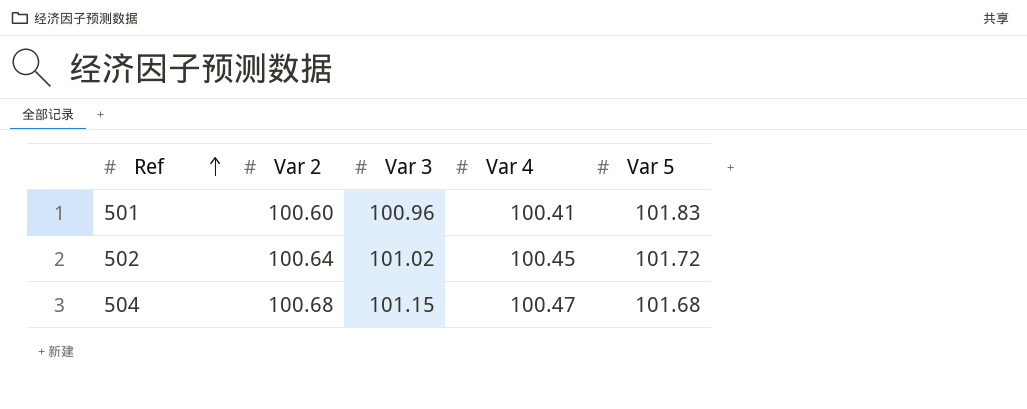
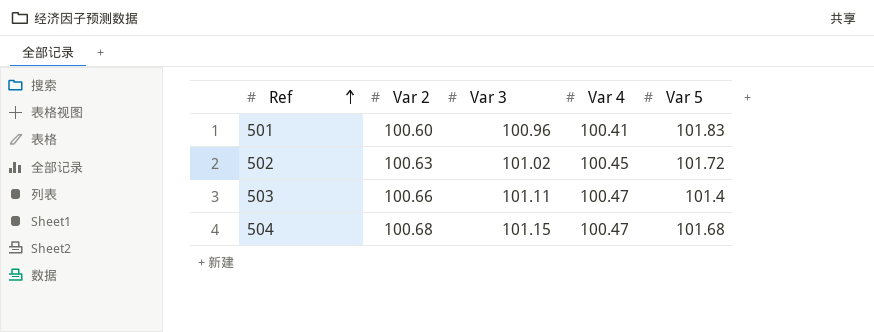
502 | Var 2: 100.64 -> 100.63
row 503: none -> 100.66 | 101.11 | 100.47 | 101.4

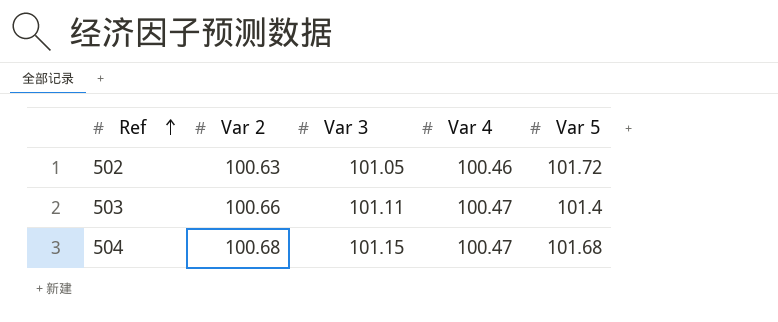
row 501: 100.60 | 100.96 | 100.41 | 101.83 -> none
502 | Var 3: 101.02 -> 101.05
502 | Var 4: 100.45 -> 100.46

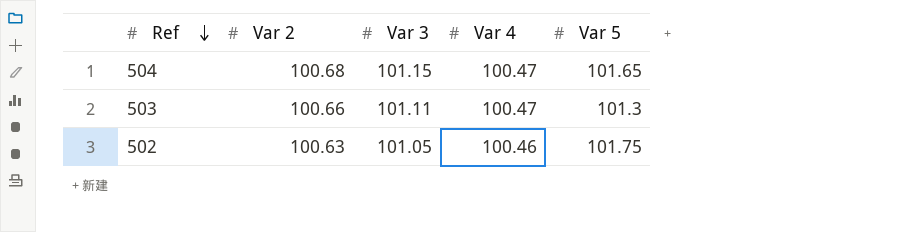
row order: Ref ascending -> Ref descending
504 | Var 5: 101.68 -> 101.65
503 | Var 5: 101.4 -> 101.3
502 | Var 5: 101.72 -> 101.75

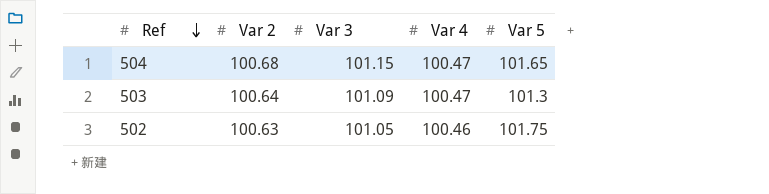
503 | Var 2: 100.66 -> 100.64
503 | Var 3: 101.11 -> 101.09

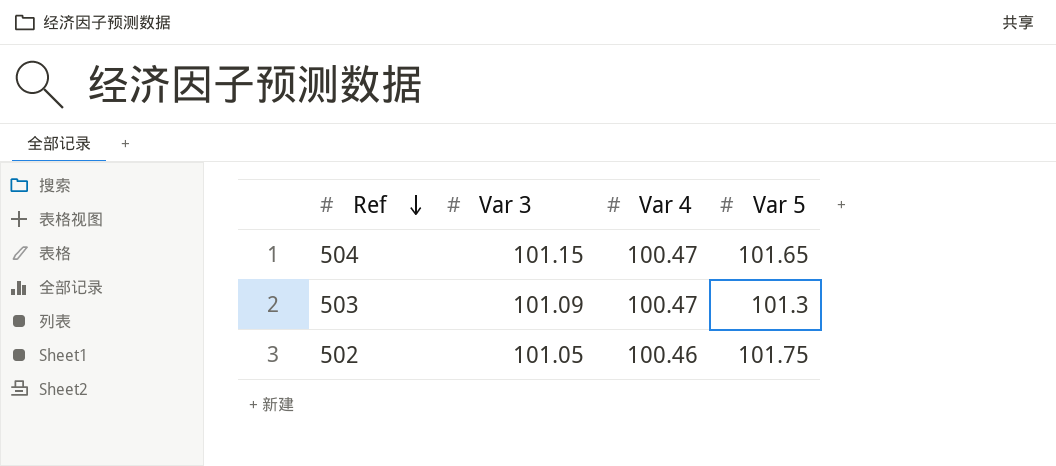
column Var 2 | position: 2 -> none

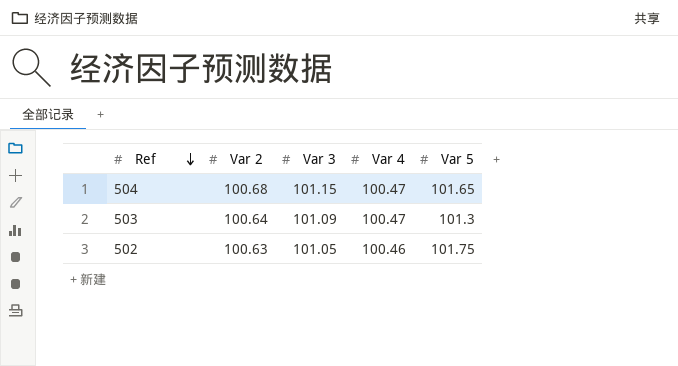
column Var 2 | position: none -> 2

